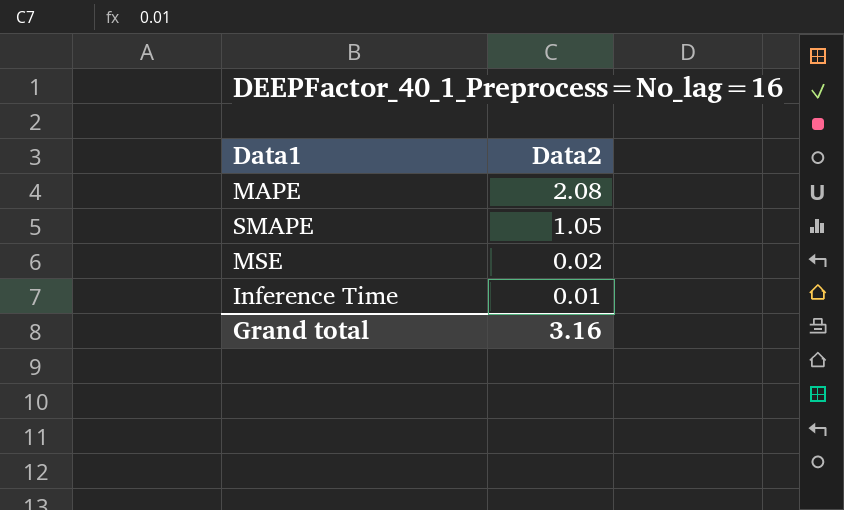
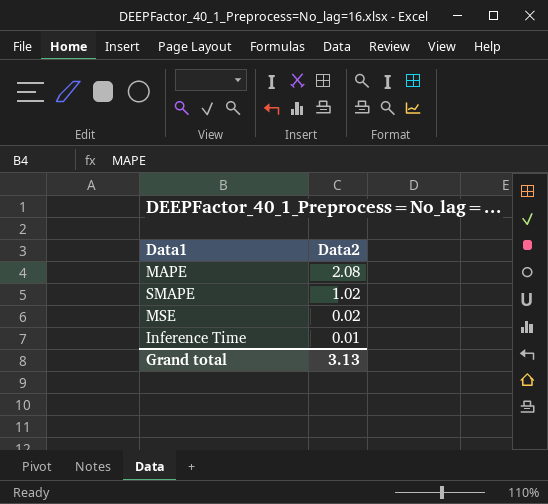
SMAPE | Data2: 1.05 -> 1.02
Grand total | Data2: 3.16 -> 3.13

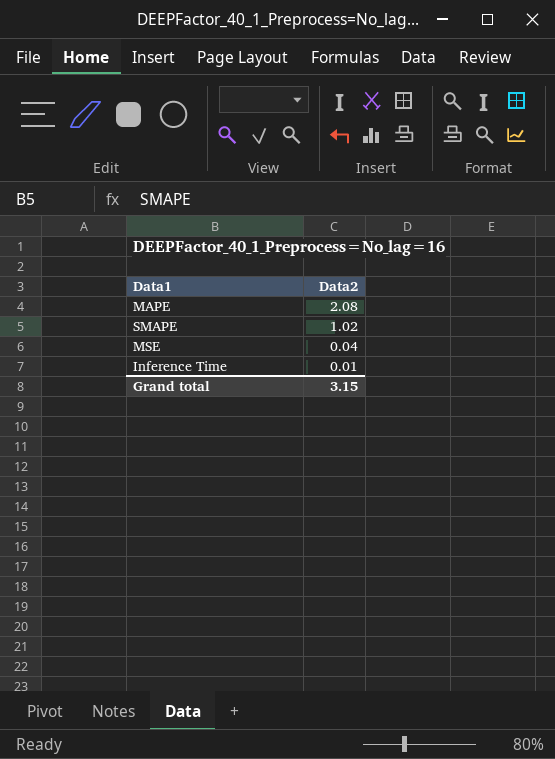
MSE | Data2: 0.02 -> 0.04
Grand total | Data2: 3.13 -> 3.15

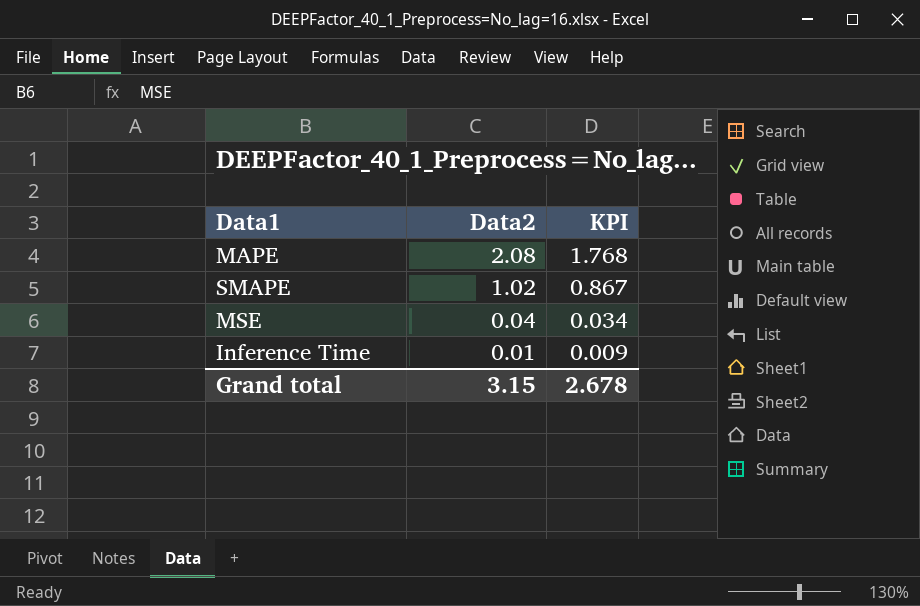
column KPI | formula: none -> [Data2] * 0.85

